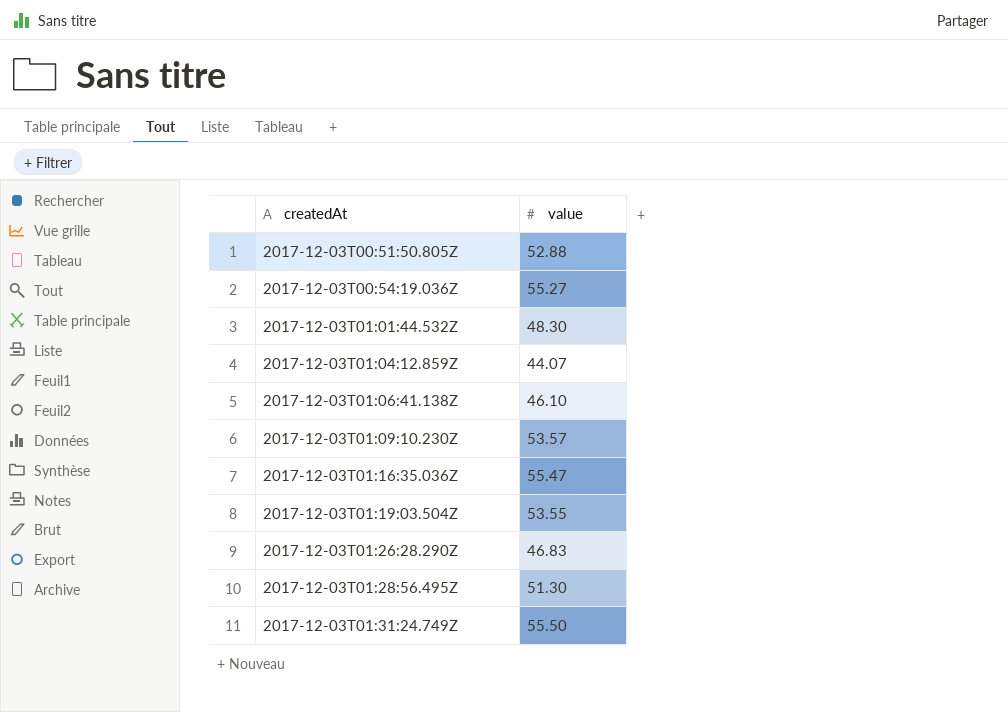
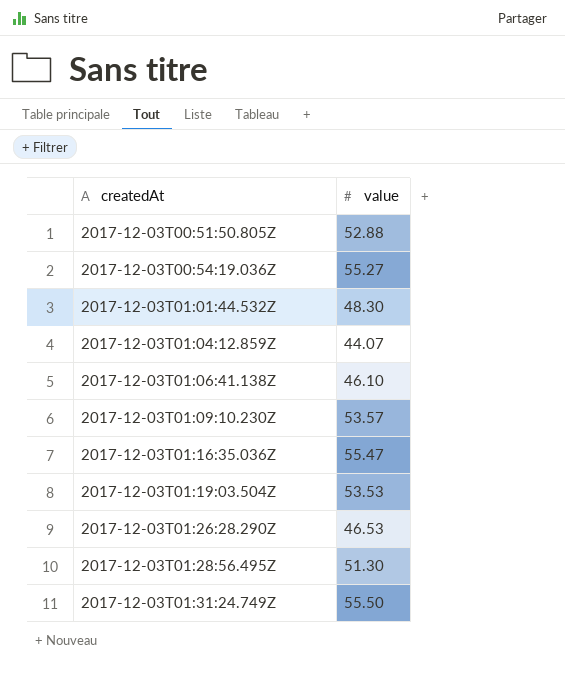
2017-12-03T01:19:03.504Z | value: 53.55 -> 53.53
2017-12-03T01:26:28.290Z | value: 46.83 -> 46.53

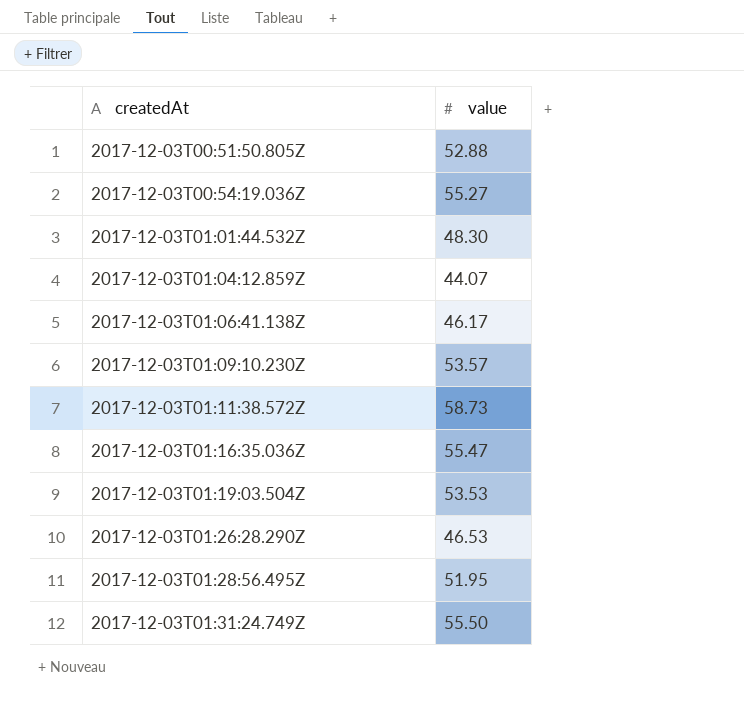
2017-12-03T01:06:41.138Z | value: 46.10 -> 46.17
row 2017-12-03T01:11:38.572Z: none -> 58.73
2017-12-03T01:28:56.495Z | value: 51.30 -> 51.95

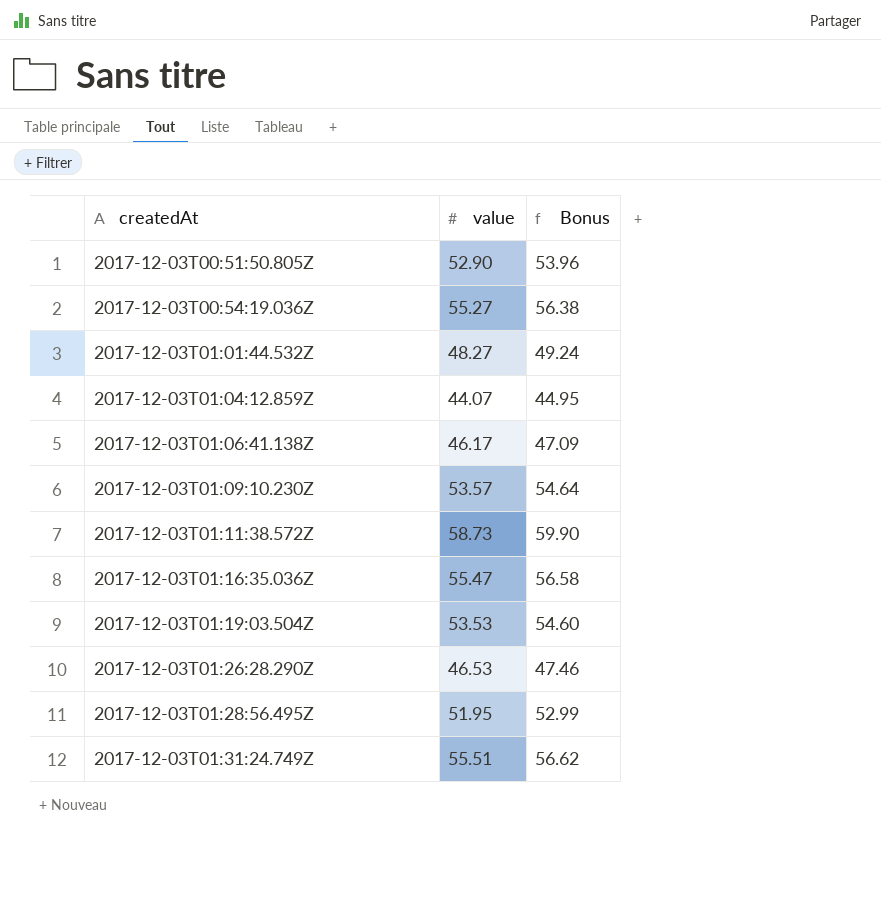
column Bonus | formula: none -> [value] * 1.02
2017-12-03T00:51:50.805Z | value: 52.88 -> 52.90
2017-12-03T01:01:44.532Z | value: 48.30 -> 48.27
2017-12-03T01:31:24.749Z | value: 55.50 -> 55.51

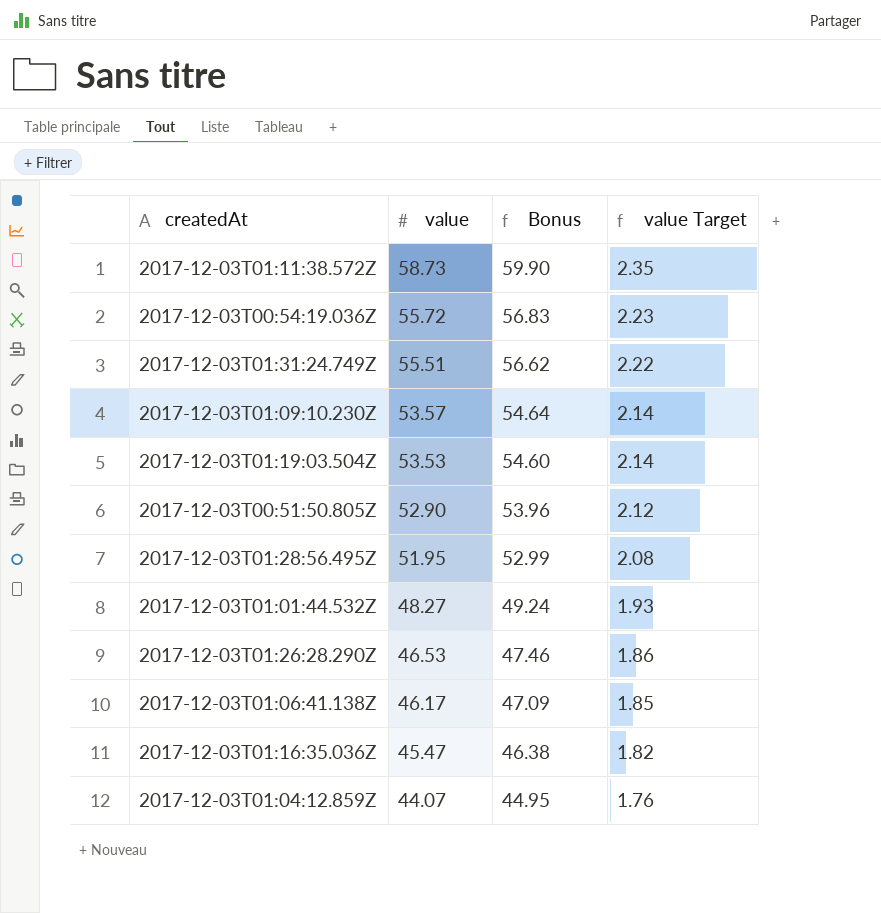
row order: createdAt ascending -> value descending
column value Target | formula: none -> [value] * 0.04
2017-12-03T00:54:19.036Z | value: 55.27 -> 55.72
2017-12-03T00:54:19.036Z | Bonus: 56.38 -> 56.83
2017-12-03T01:16:35.036Z | value: 55.47 -> 45.47
2017-12-03T01:16:35.036Z | Bonus: 56.58 -> 46.38

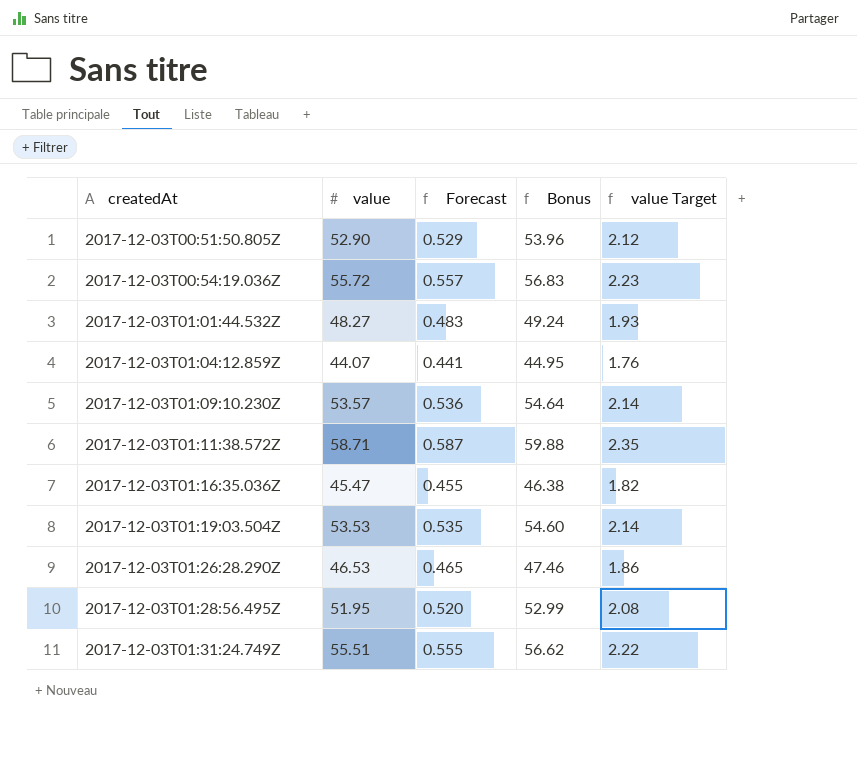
row order: value descending -> createdAt ascending
column Forecast | formula: none -> [value] * 0.01
row 2017-12-03T01:06:41.138Z: 46.17 | 47.09 | 1.85 -> none
2017-12-03T01:11:38.572Z | value: 58.73 -> 58.71
2017-12-03T01:11:38.572Z | Bonus: 59.90 -> 59.88

